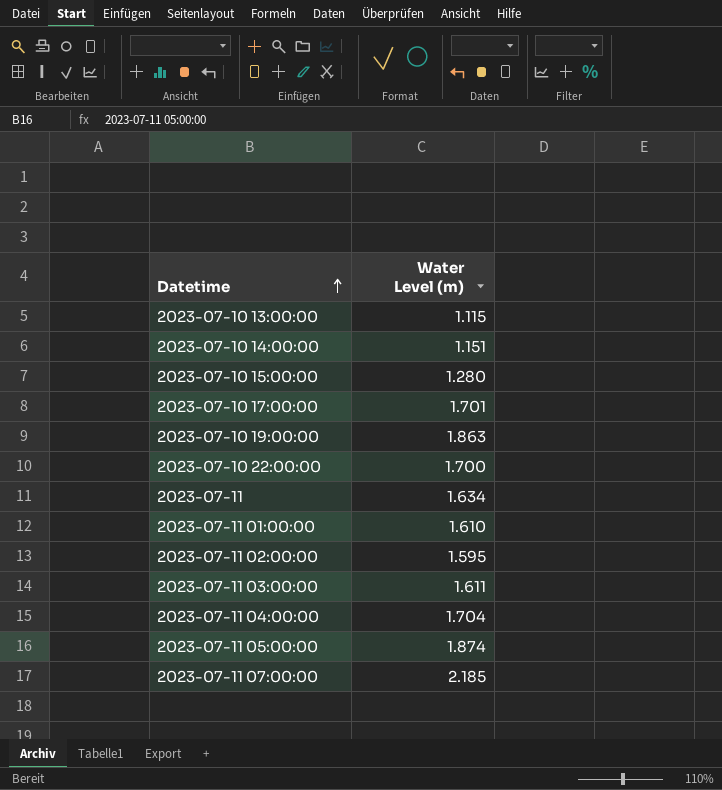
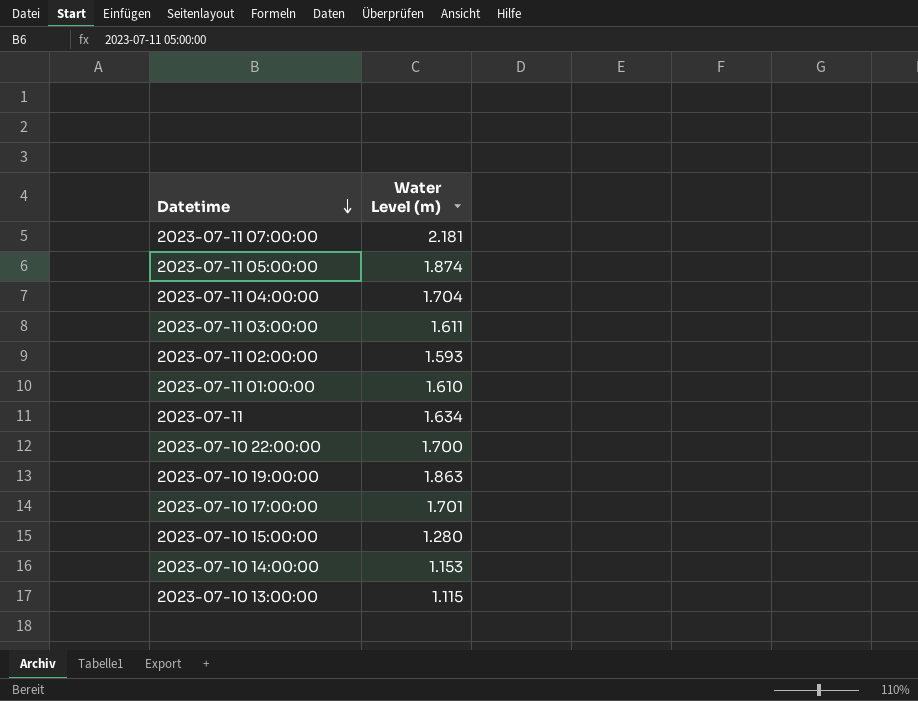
row order: Datetime ascending -> Datetime descending
2023-07-11 07:00:00 | Water Level (m): 2.185 -> 2.181
2023-07-11 02:00:00 | Water Level (m): 1.595 -> 1.593
2023-07-10 14:00:00 | Water Level (m): 1.151 -> 1.153

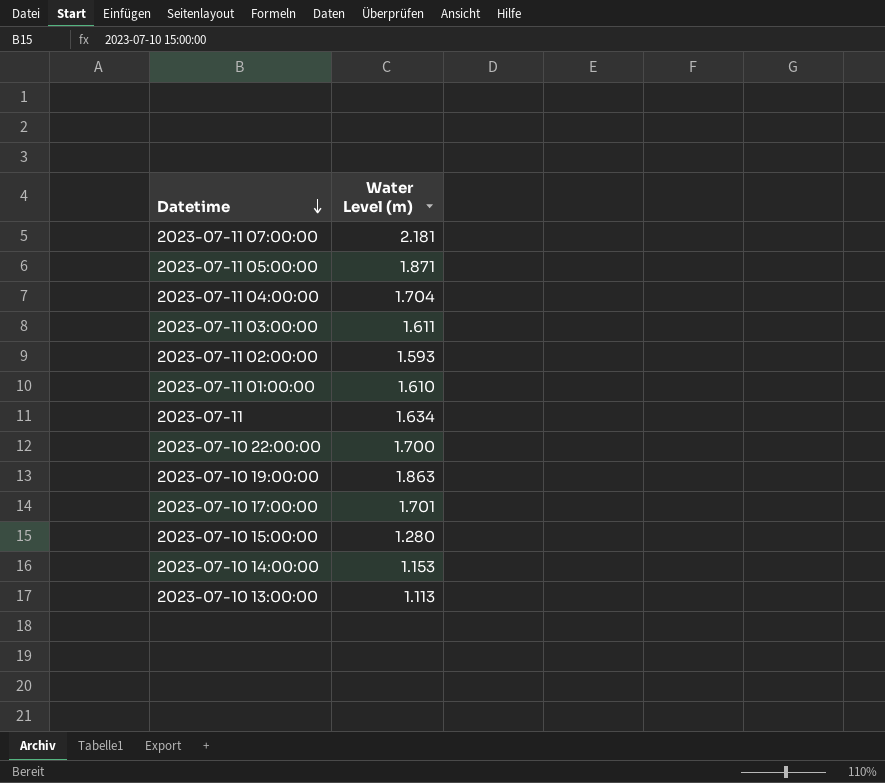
2023-07-11 05:00:00 | Water Level (m): 1.874 -> 1.871
2023-07-10 13:00:00 | Water Level (m): 1.115 -> 1.113

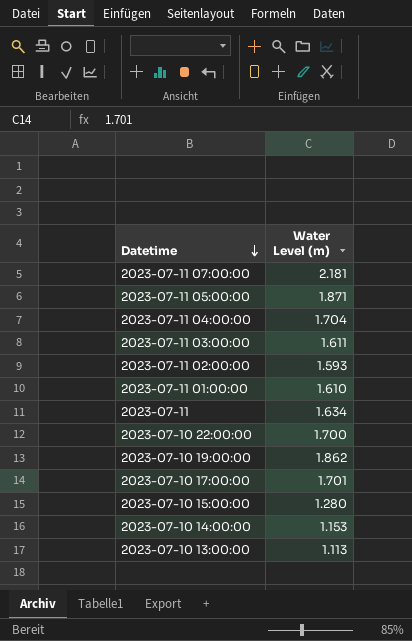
2023-07-10 19:00:00 | Water Level (m): 1.863 -> 1.862

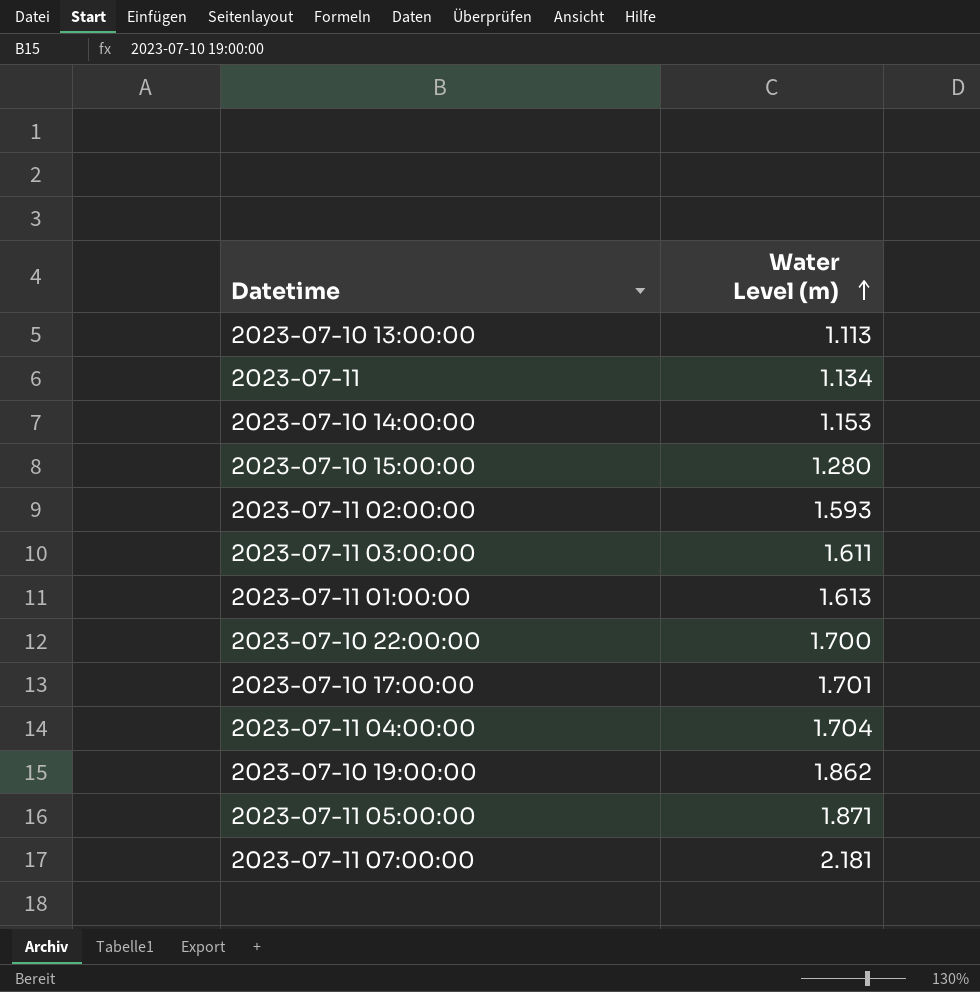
row order: Datetime descending -> Water Level (m) ascending
2023-07-11 | Water Level (m): 1.634 -> 1.134
2023-07-11 01:00:00 | Water Level (m): 1.610 -> 1.613

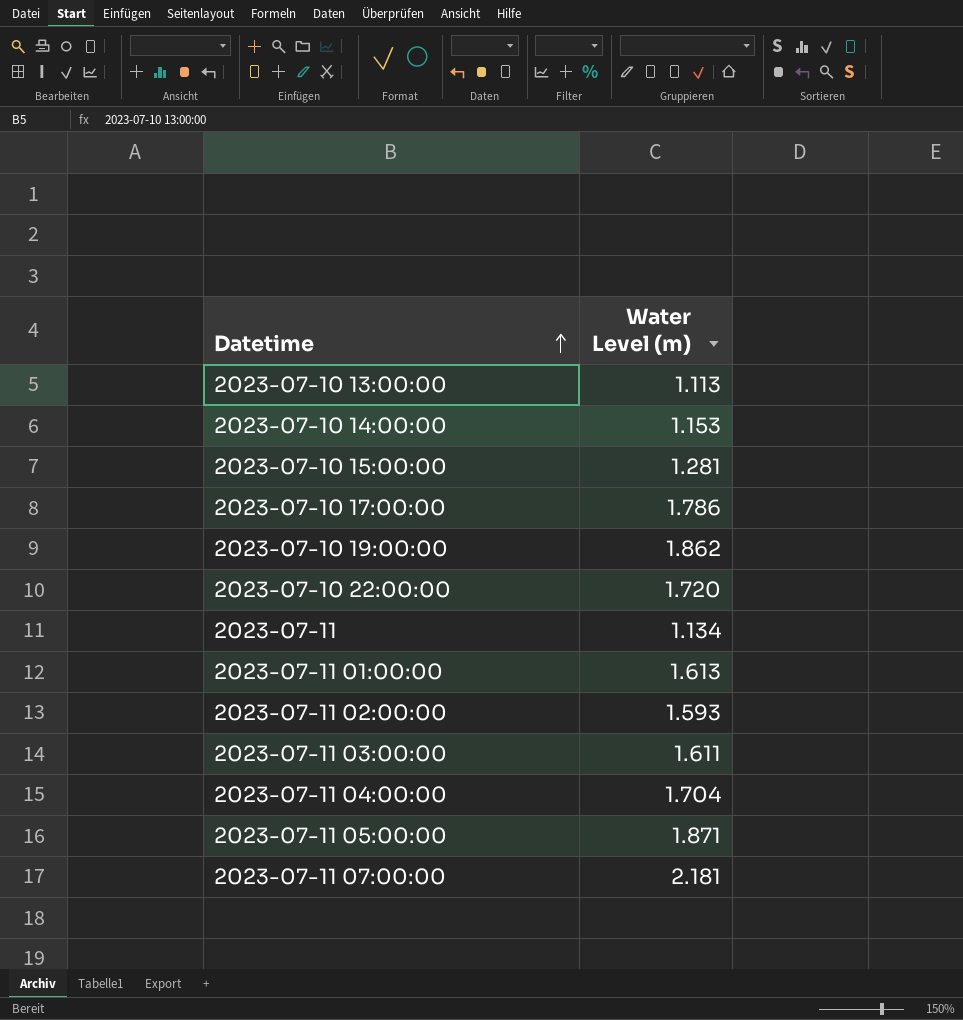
row order: Water Level (m) ascending -> Datetime ascending
2023-07-10 15:00:00 | Water Level (m): 1.280 -> 1.281
2023-07-10 17:00:00 | Water Level (m): 1.701 -> 1.786
2023-07-10 22:00:00 | Water Level (m): 1.700 -> 1.720

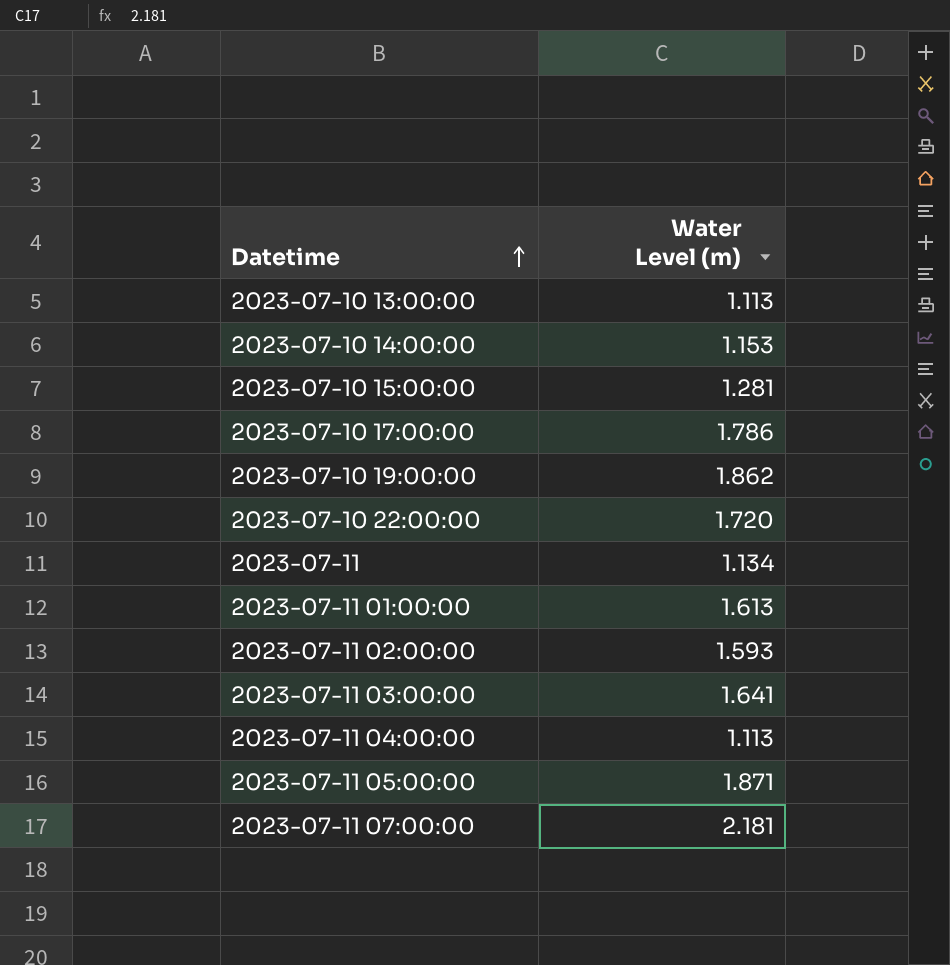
2023-07-11 03:00:00 | Water Level (m): 1.611 -> 1.641
2023-07-11 04:00:00 | Water Level (m): 1.704 -> 1.113

